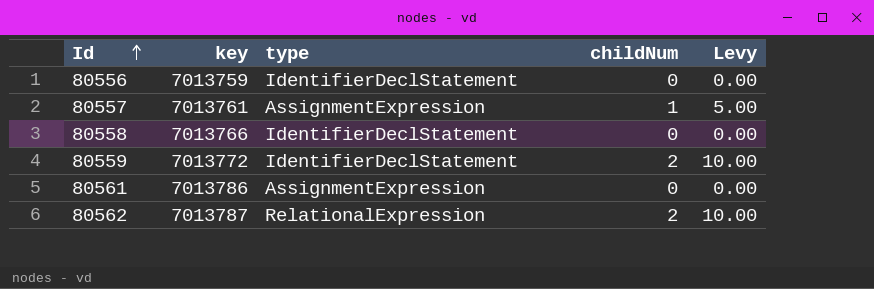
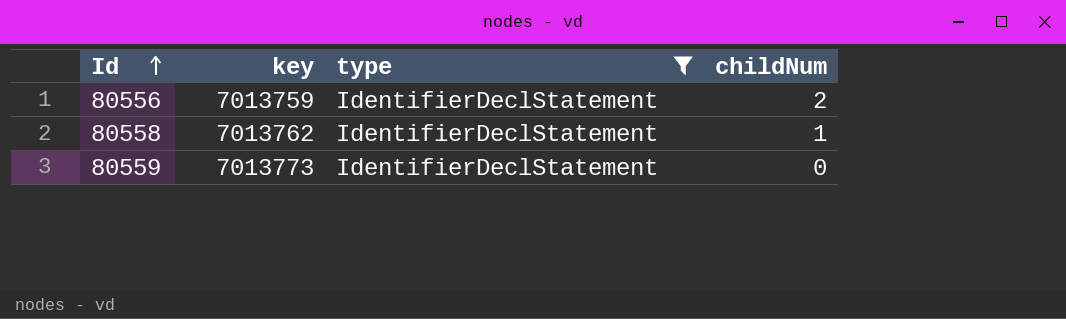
filter: none -> type = IdentifierDeclStatement
column Levy | formula: [childNum] * 5 -> none
80556 | childNum: 0 -> 2
80558 | key: 7013766 -> 7013762
80558 | childNum: 0 -> 1
80559 | key: 7013772 -> 7013773
80559 | childNum: 2 -> 0

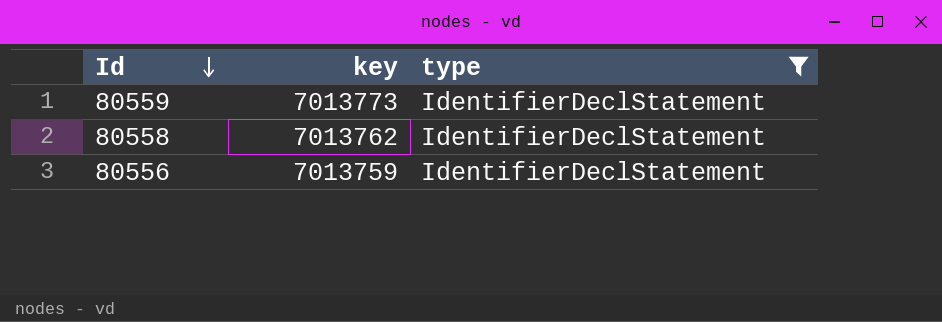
row order: Id ascending -> Id descending
column childNum | position: 4 -> none

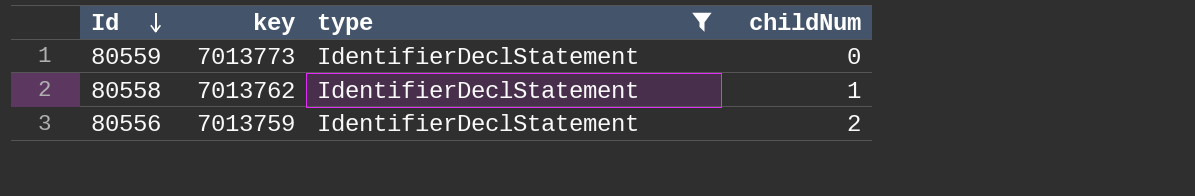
column childNum | position: none -> 4

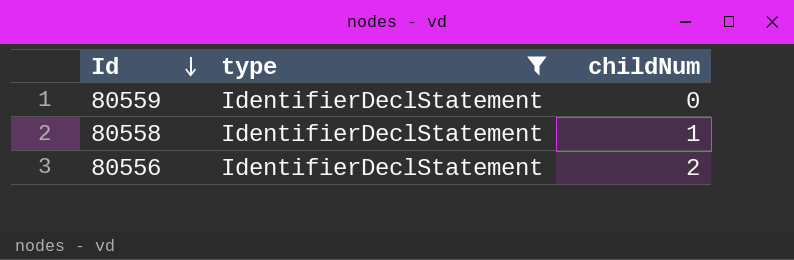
column key | position: 2 -> none

